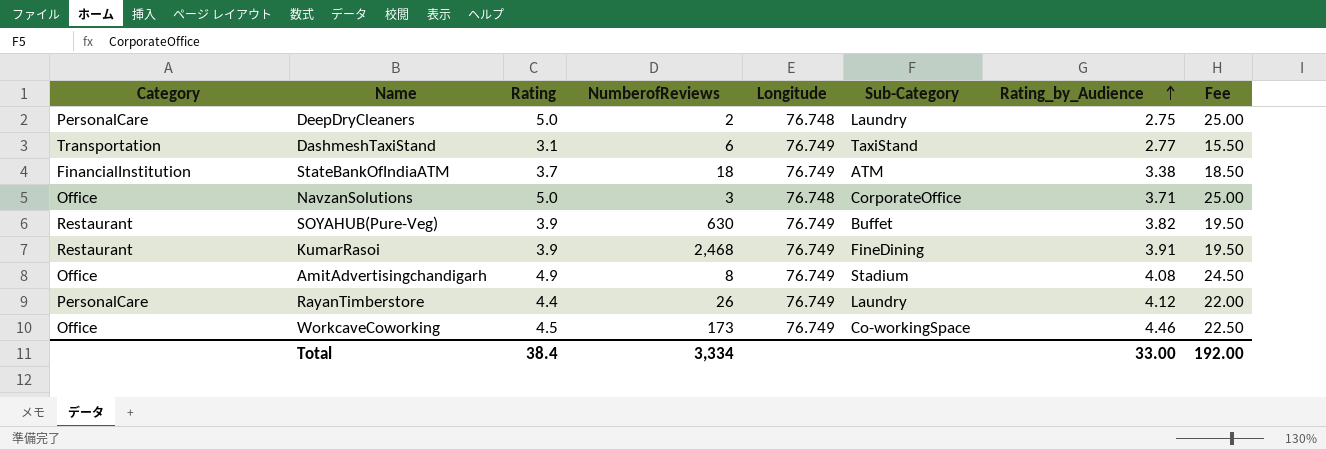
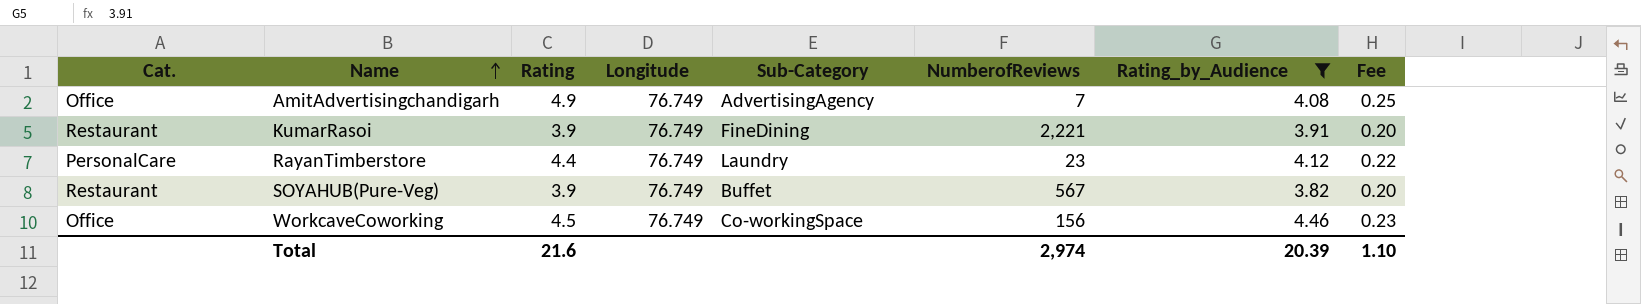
filter: none -> Rating_by_Audience >= 3.82
row order: Rating_by_Audience ascending -> Name ascending
column name: Category -> Cat.
column NumberofReviews | position: 4 -> 6
column Fee | formula: [Rating] * 5 -> [Rating] * 0.05
AmitAdvertisingchandigarh | Sub-Category: Stadium -> AdvertisingAgency
AmitAdvertisingchandigarh | NumberofReviews: 8 -> 7
KumarRasoi | NumberofReviews: 2,468 -> 2,221
RayanTimberstore | NumberofReviews: 26 -> 23
SOYAHUB(Pure-Veg) | NumberofReviews: 630 -> 567
WorkcaveCoworking | NumberofReviews: 173 -> 156
Total | Rating: 38.4 -> 21.6
Total | NumberofReviews: 3,334 -> 2,974
Total | Rating_by_Audience: 33.00 -> 20.39
Total | Fee: 192.00 -> 1.10

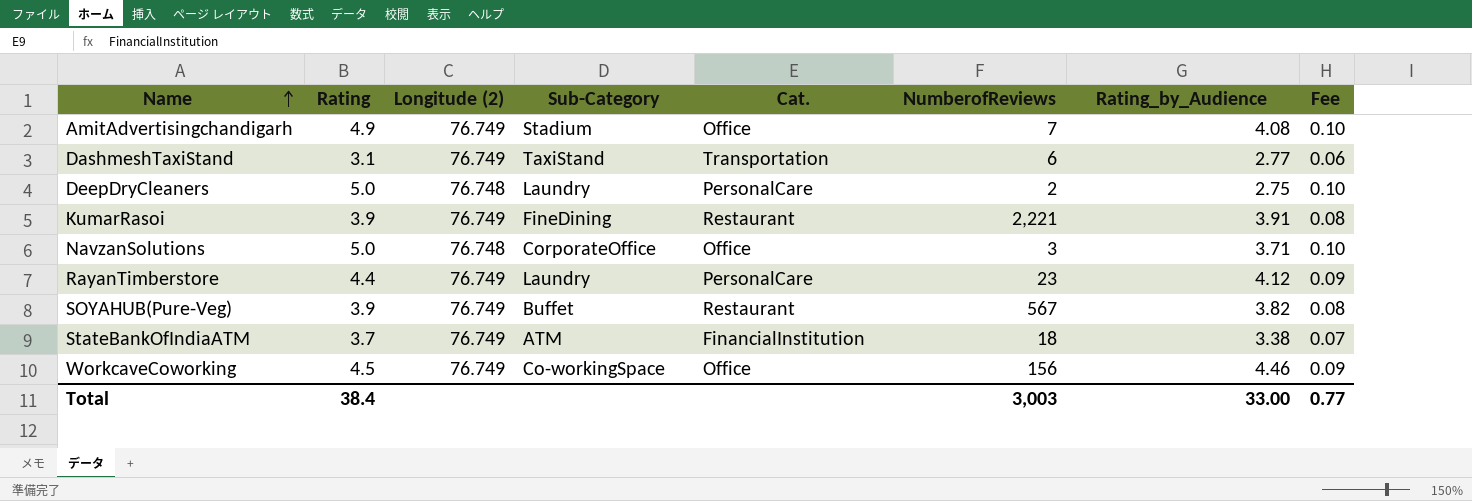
filter: Rating_by_Audience >= 3.82 -> none
column name: Longitude -> Longitude (2)
column Cat. | position: 1 -> 5
column Fee | formula: [Rating] * 0.05 -> [Rating] * 0.02
AmitAdvertisingchandigarh | Sub-Category: AdvertisingAgency -> Stadium
Total | Rating: 21.6 -> 38.4
Total | NumberofReviews: 2,974 -> 3,003
Total | Rating_by_Audience: 20.39 -> 33.00
Total | Fee: 1.10 -> 0.77

